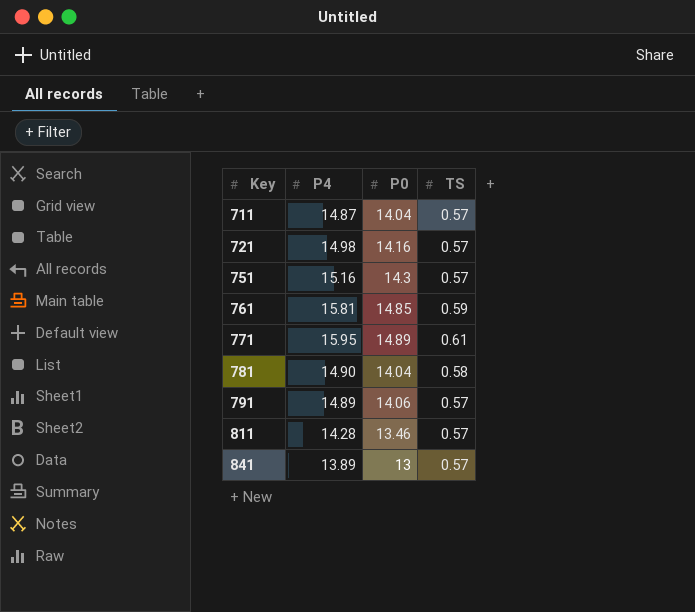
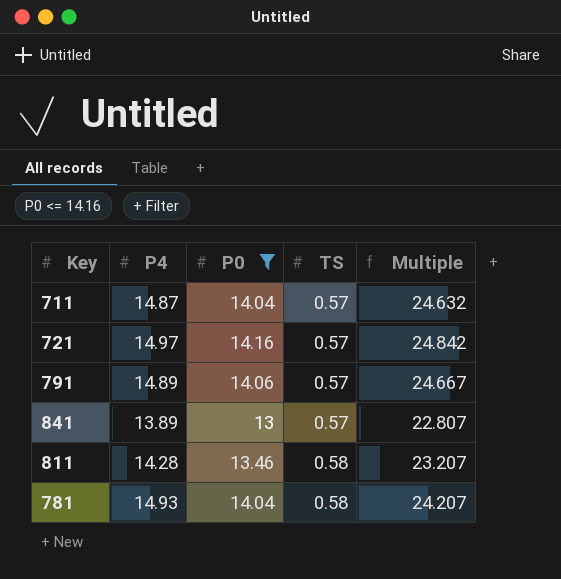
filter: none -> P0 <= 14.16
row order: Key ascending -> TS ascending
column Multiple | formula: none -> [P0] / [TS]
721 | P4: 14.98 -> 14.97
811 | TS: 0.57 -> 0.58
781 | P4: 14.90 -> 14.93

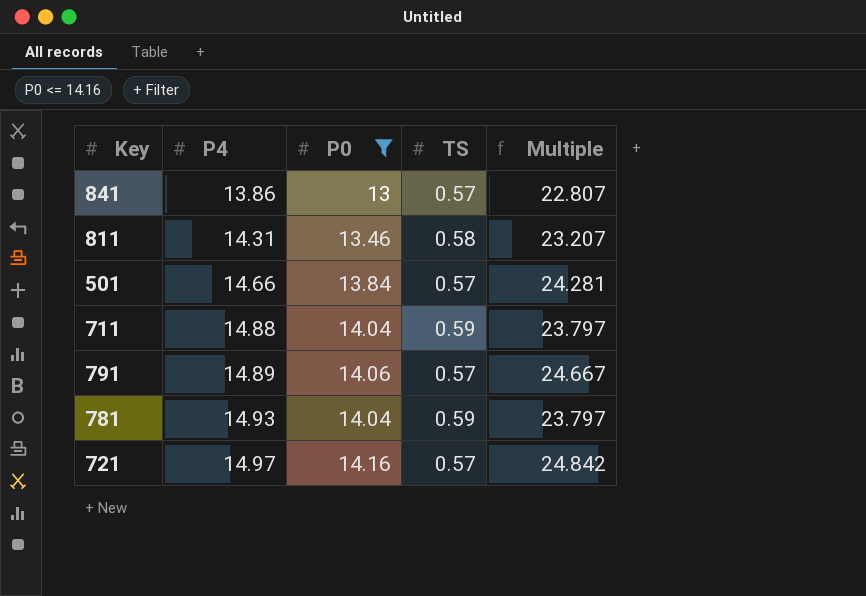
row order: TS ascending -> P4 ascending
841 | P4: 13.89 -> 13.86
811 | P4: 14.28 -> 14.31
row 501: none -> 14.66 | 13.84 | 0.57 | 24.281
711 | P4: 14.87 -> 14.88
711 | TS: 0.57 -> 0.59
711 | Multiple: 24.632 -> 23.797
781 | TS: 0.58 -> 0.59
781 | Multiple: 24.207 -> 23.797

